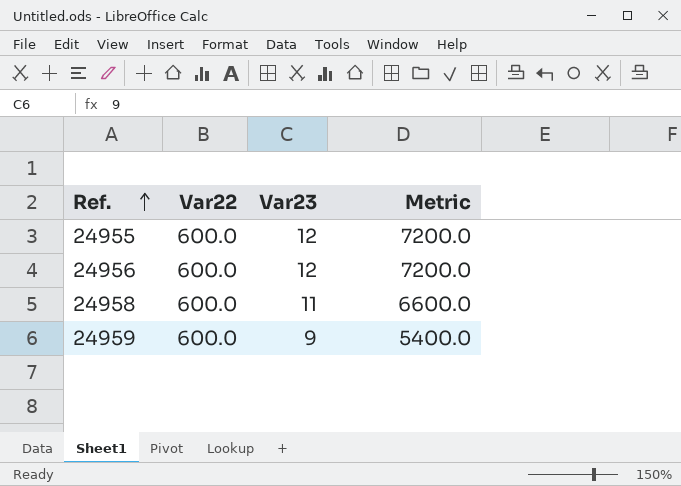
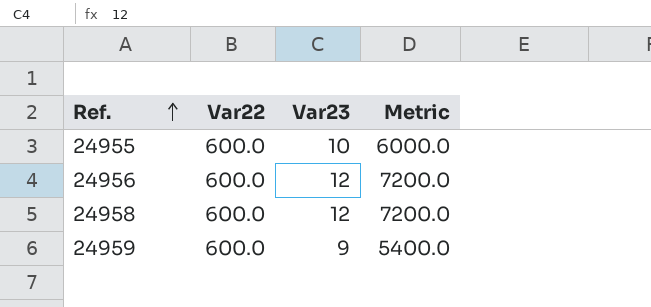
24955 | Var23: 12 -> 10
24955 | Metric: 7200.0 -> 6000.0
24958 | Var23: 11 -> 12
24958 | Metric: 6600.0 -> 7200.0

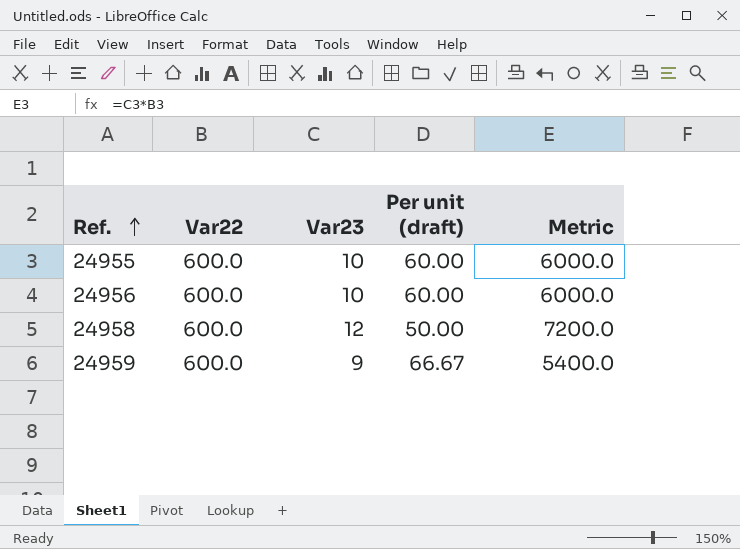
column Per unit (draft) | formula: none -> [Var22] / [Var23]
24956 | Var23: 12 -> 10
24956 | Metric: 7200.0 -> 6000.0

